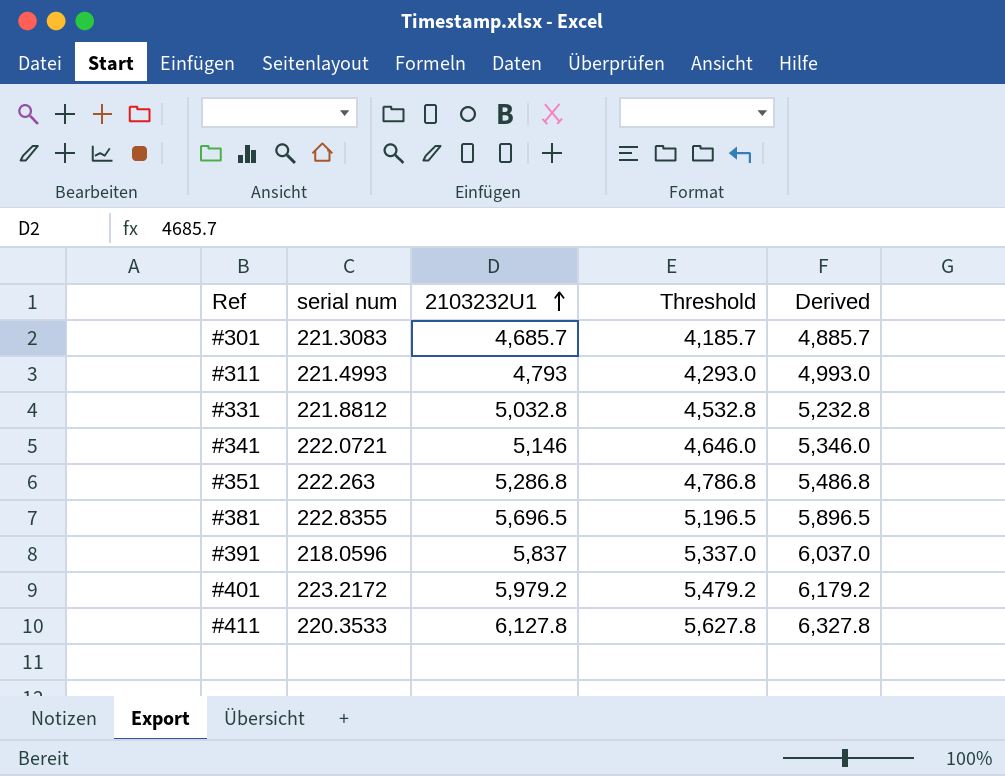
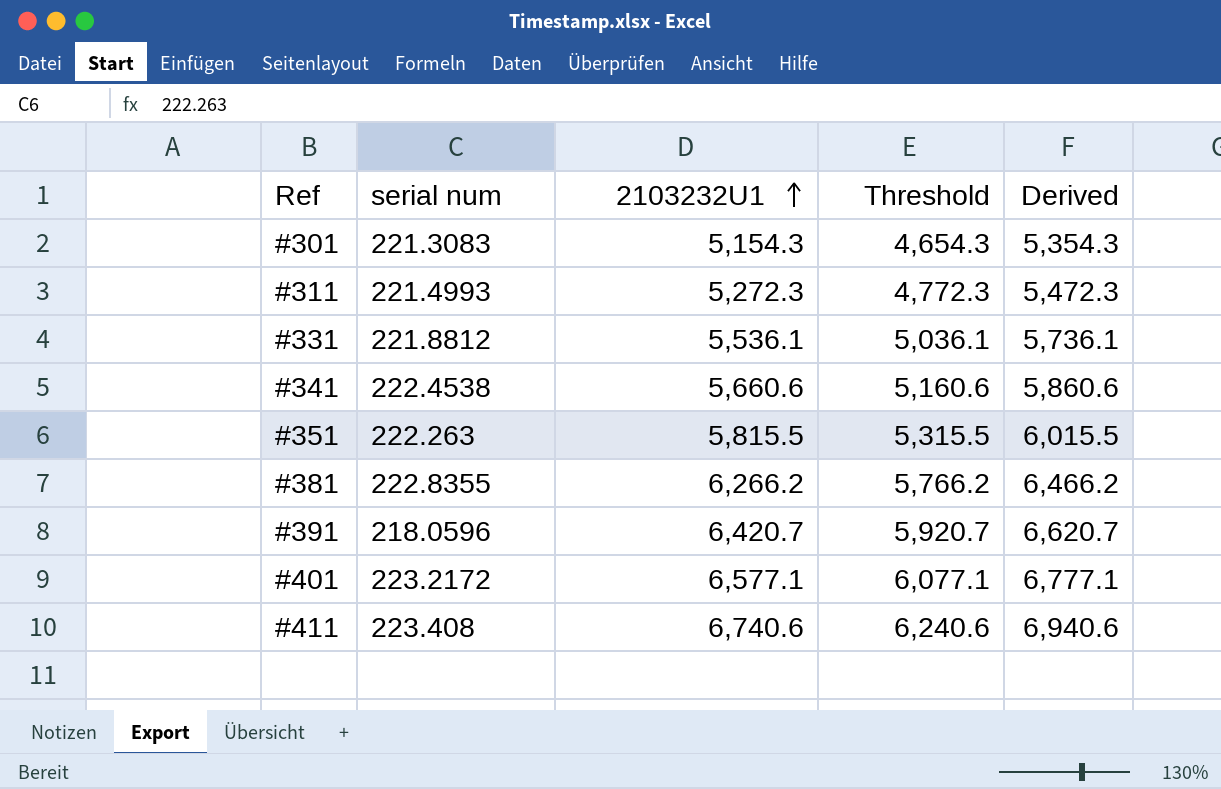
#301 | 2103232U1: 4,685.7 -> 5,154.3
#301 | Threshold: 4,185.7 -> 4,654.3
#301 | Derived: 4,885.7 -> 5,354.3
#311 | 2103232U1: 4,793 -> 5,272.3
#311 | Threshold: 4,293.0 -> 4,772.3
#311 | Derived: 4,993.0 -> 5,472.3
#331 | 2103232U1: 5,032.8 -> 5,536.1
#331 | Threshold: 4,532.8 -> 5,036.1
#331 | Derived: 5,232.8 -> 5,736.1
#341 | serial num: 222.0721 -> 222.4538
#341 | 2103232U1: 5,146 -> 5,660.6
#341 | Threshold: 4,646.0 -> 5,160.6
#341 | Derived: 5,346.0 -> 5,860.6
#351 | 2103232U1: 5,286.8 -> 5,815.5
#351 | Threshold: 4,786.8 -> 5,315.5
#351 | Derived: 5,486.8 -> 6,015.5
#381 | 2103232U1: 5,696.5 -> 6,266.2
#381 | Threshold: 5,196.5 -> 5,766.2
#381 | Derived: 5,896.5 -> 6,466.2
#391 | 2103232U1: 5,837 -> 6,420.7
#391 | Threshold: 5,337.0 -> 5,920.7
#391 | Derived: 6,037.0 -> 6,620.7
#401 | 2103232U1: 5,979.2 -> 6,577.1
#401 | Threshold: 5,479.2 -> 6,077.1
#401 | Derived: 6,179.2 -> 6,777.1
#411 | serial num: 220.3533 -> 223.408
#411 | 2103232U1: 6,127.8 -> 6,740.6
#411 | Threshold: 5,627.8 -> 6,240.6
#411 | Derived: 6,327.8 -> 6,940.6

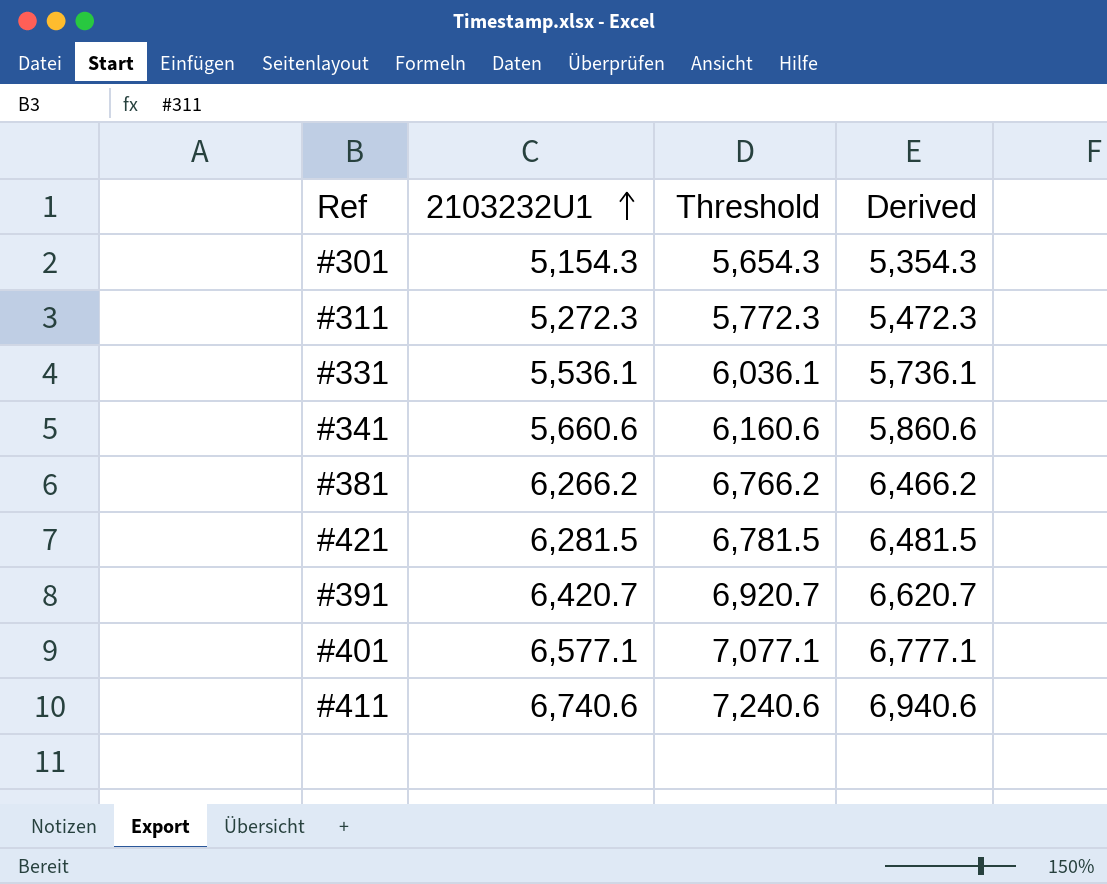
column serial num | position: 2 -> none
column Threshold | formula: [2103232U1] - 500 -> [2103232U1] + 500
row #351: 222.263 | 5,815.5 | 5,315.5 | 6,015.5 -> none
row #421: none -> 6,281.5 | 6,781.5 | 6,481.5

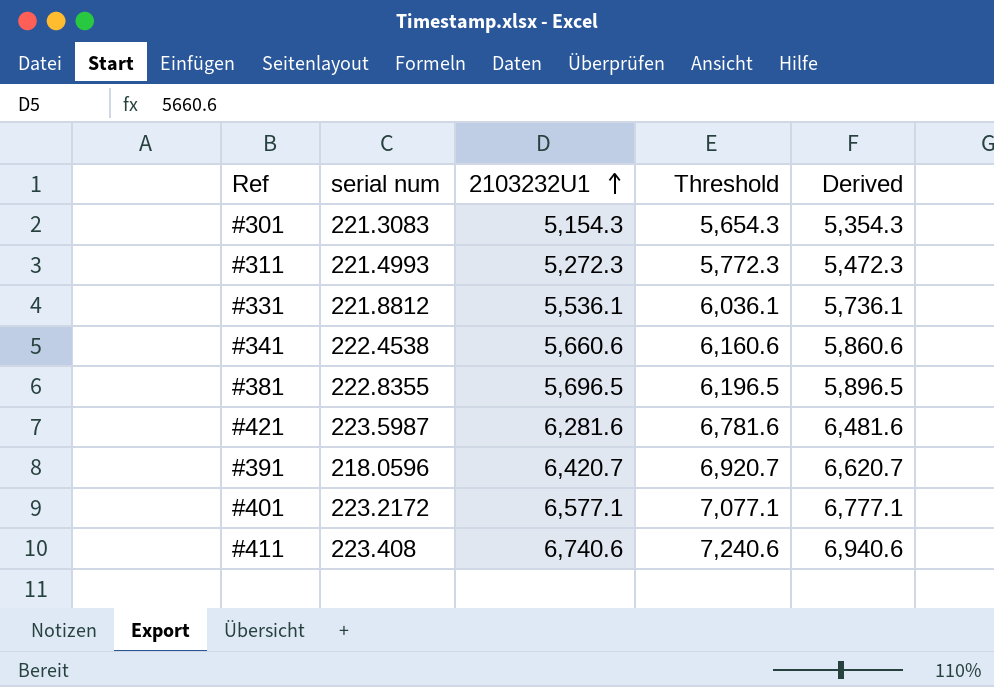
column serial num | position: none -> 2
#381 | 2103232U1: 6,266.2 -> 5,696.5
#381 | Threshold: 6,766.2 -> 6,196.5
#381 | Derived: 6,466.2 -> 5,896.5
#421 | 2103232U1: 6,281.5 -> 6,281.6
#421 | Threshold: 6,781.5 -> 6,781.6
#421 | Derived: 6,481.5 -> 6,481.6

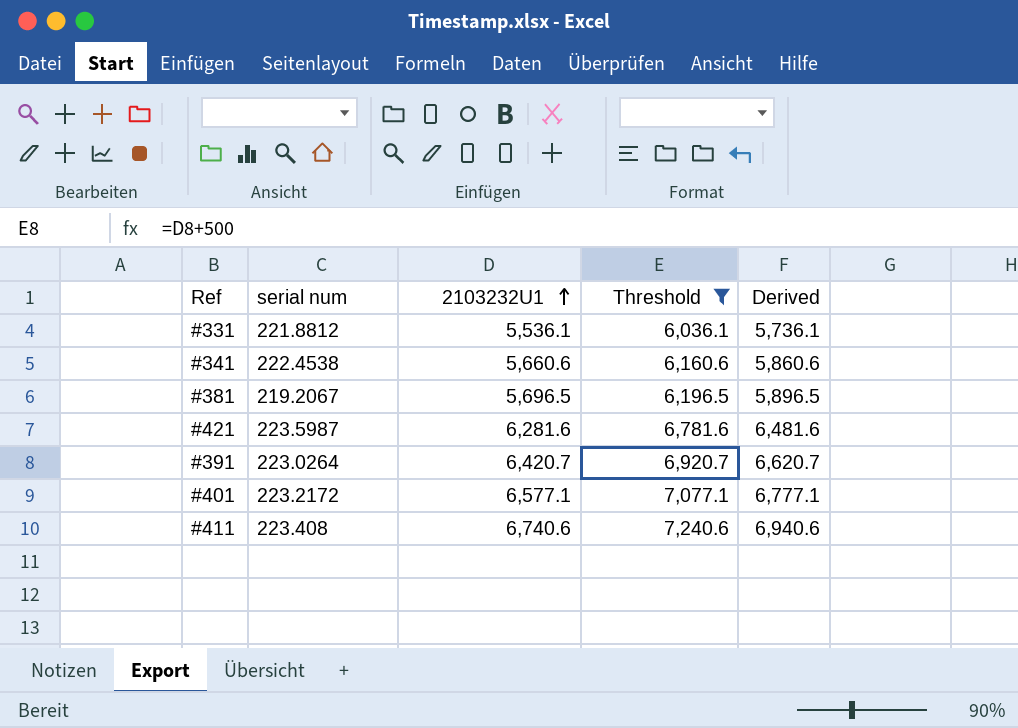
filter: none -> Threshold >= 6,036.1
#381 | serial num: 222.8355 -> 219.2067
#391 | serial num: 218.0596 -> 223.0264

